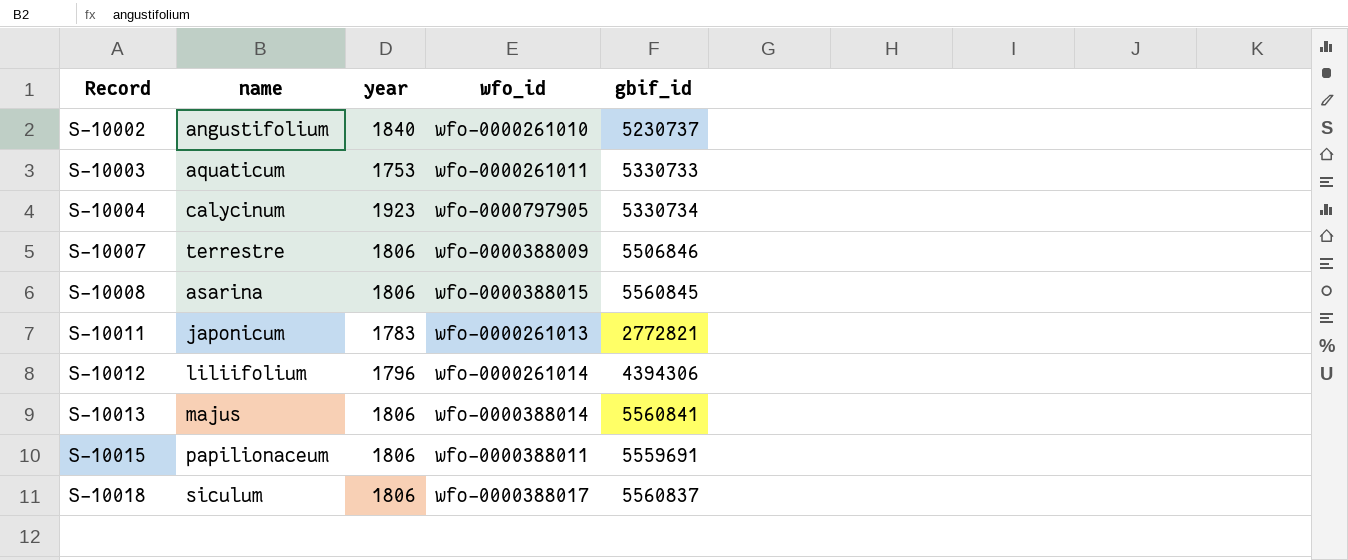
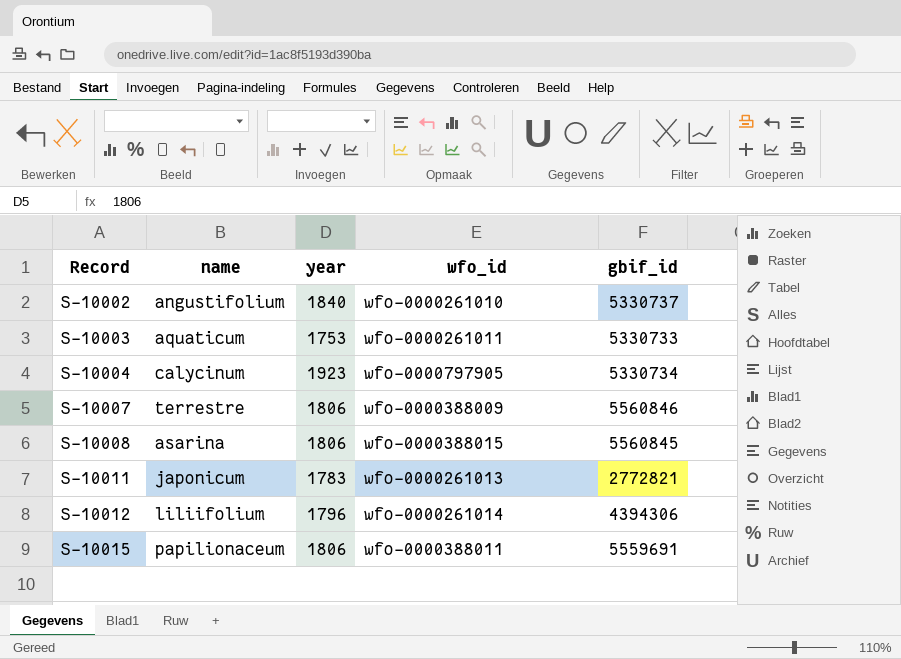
row S-10013: majus | 1806 | wfo-0000388014 | 5560841 -> none
row S-10018: siculum | 1806 | wfo-0000388017 | 5560837 -> none
S-10002 | gbif_id: 5230737 -> 5330737
S-10007 | gbif_id: 5506846 -> 5560846

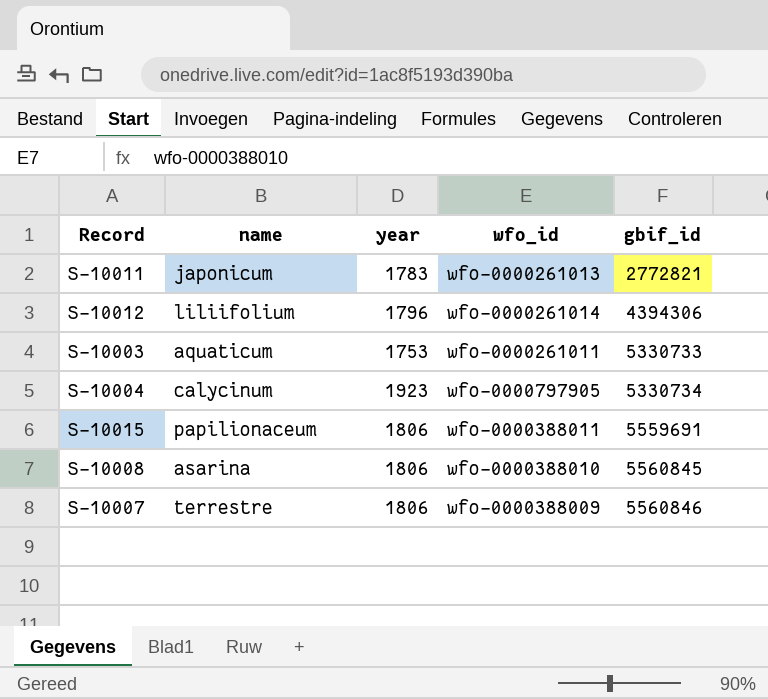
row order: Record ascending -> gbif_id ascending
row S-10002: angustifolium | 1840 | wfo-0000261010 | 5330737 -> none
S-10008 | wfo_id: wfo-0000388015 -> wfo-0000388010

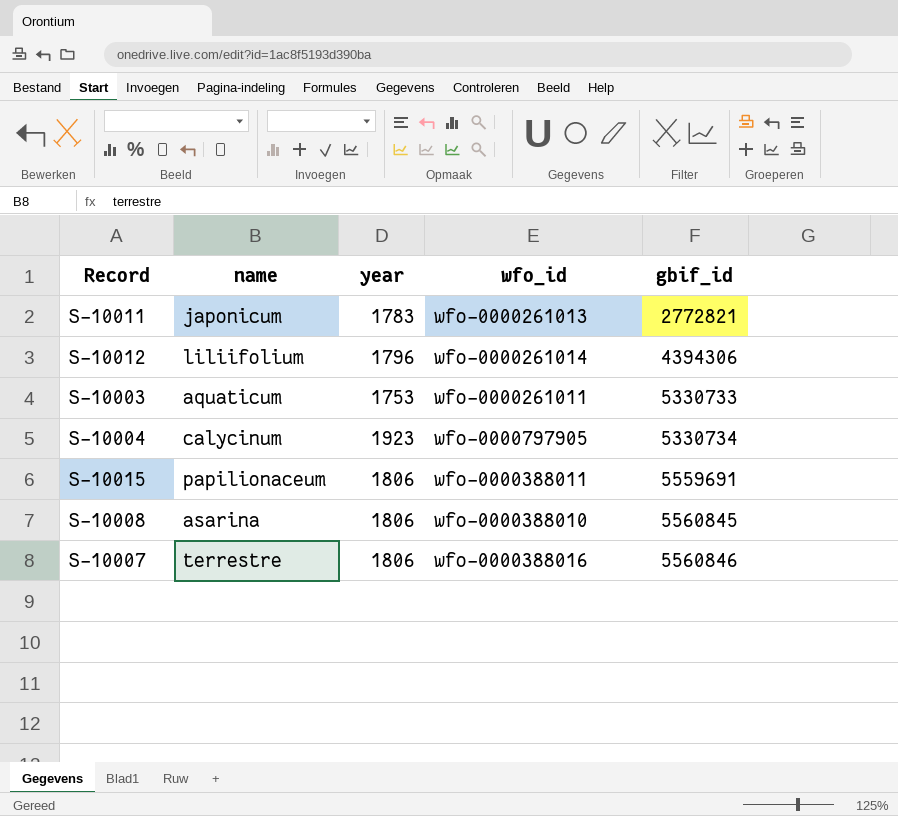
S-10007 | wfo_id: wfo-0000388009 -> wfo-0000388016

